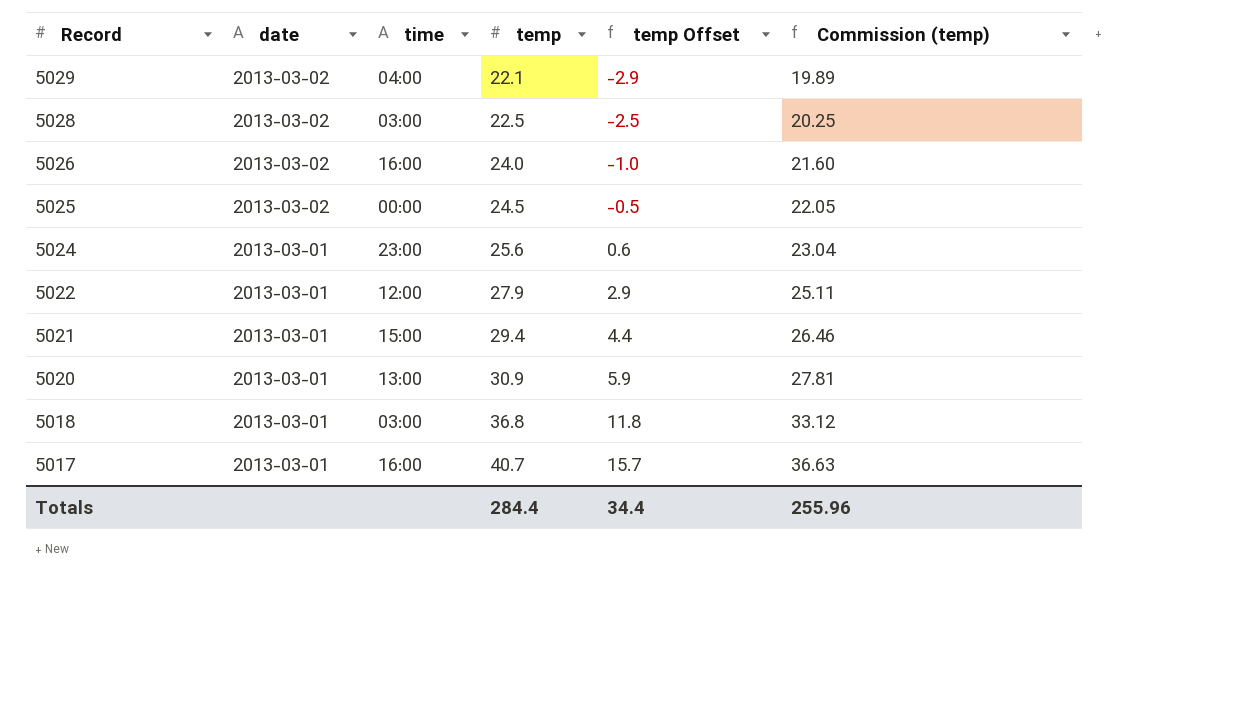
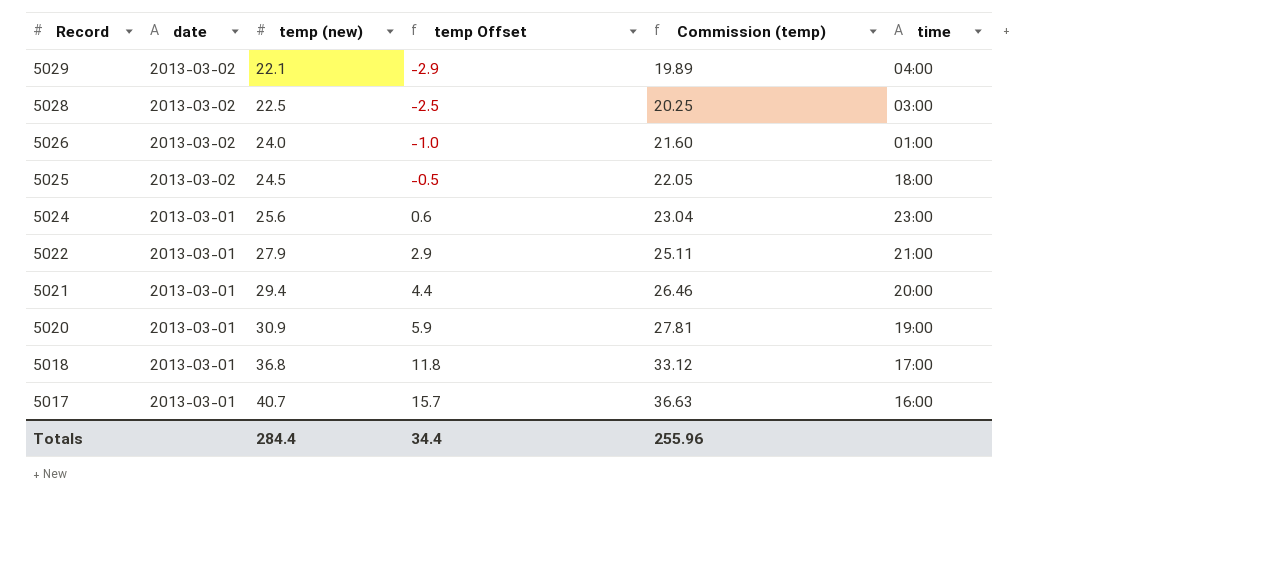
column name: temp -> temp (new)
column time | position: 3 -> 6
5026 | time: 16:00 -> 01:00
5025 | time: 00:00 -> 18:00
5022 | time: 12:00 -> 21:00
5021 | time: 15:00 -> 20:00
5020 | time: 13:00 -> 19:00
5018 | time: 03:00 -> 17:00

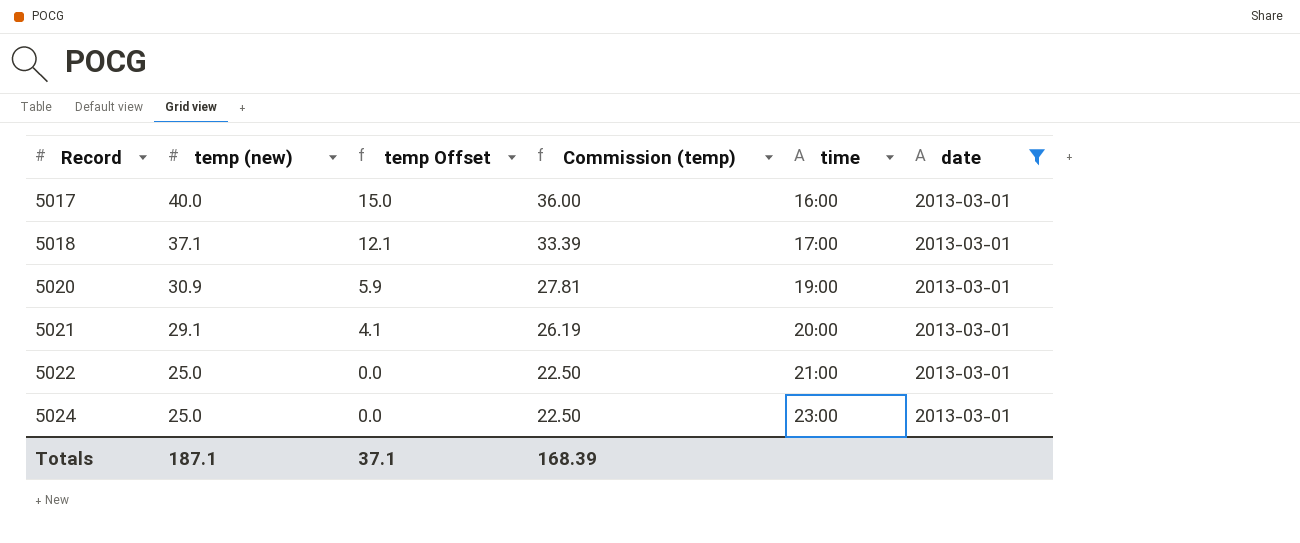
filter: none -> date = 2013-03-01
row order: Record descending -> Record ascending
column date | position: 2 -> 6
5017 | temp (new): 40.7 -> 40.0
5017 | temp Offset: 15.7 -> 15.0
5017 | Commission (temp): 36.63 -> 36.00
5018 | temp (new): 36.8 -> 37.1
5018 | temp Offset: 11.8 -> 12.1
5018 | Commission (temp): 33.12 -> 33.39
5021 | temp (new): 29.4 -> 29.1
5021 | temp Offset: 4.4 -> 4.1
5021 | Commission (temp): 26.46 -> 26.19
5022 | temp (new): 27.9 -> 25.0
5022 | temp Offset: 2.9 -> 0.0
5022 | Commission (temp): 25.11 -> 22.50
5024 | temp (new): 25.6 -> 25.0
5024 | temp Offset: 0.6 -> 0.0
5024 | Commission (temp): 23.04 -> 22.50
Totals | temp (new): 284.4 -> 187.1
Totals | temp Offset: 34.4 -> 37.1
Totals | Commission (temp): 255.96 -> 168.39

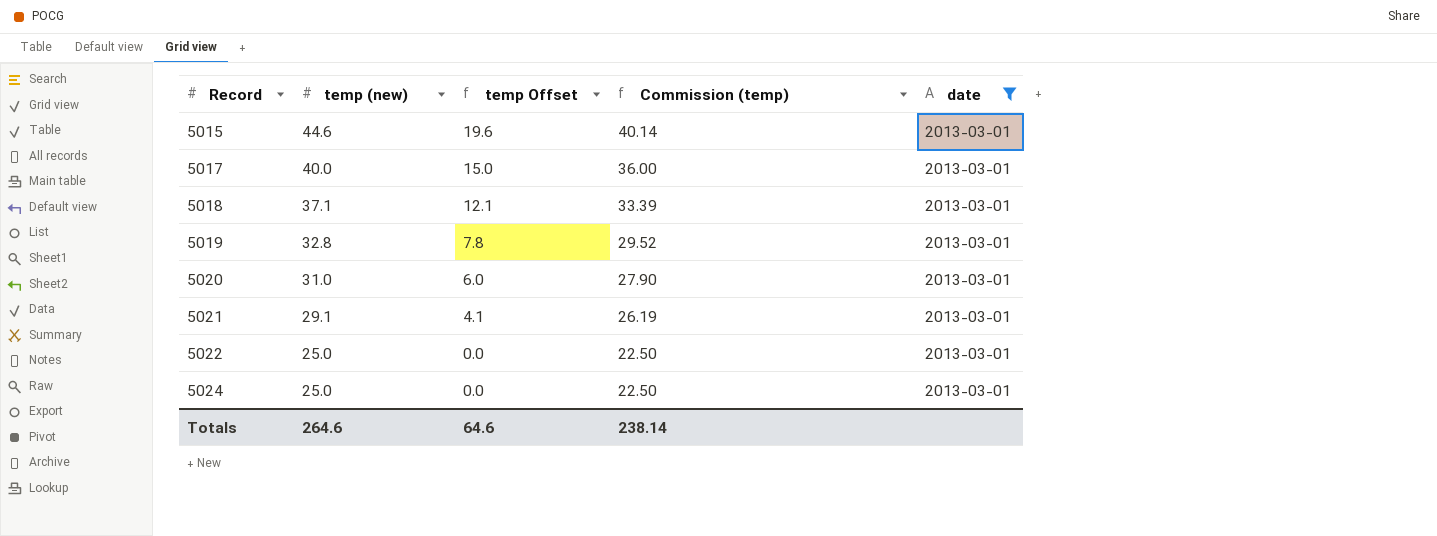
column time | position: 5 -> none
row 5015: none -> 44.6 | 19.6 | 40.14 | 2013-03-01
row 5019: none -> 32.8 | 7.8 | 29.52 | 2013-03-01
5020 | temp (new): 30.9 -> 31.0
5020 | temp Offset: 5.9 -> 6.0
5020 | Commission (temp): 27.81 -> 27.90
Totals | temp (new): 187.1 -> 264.6
Totals | temp Offset: 37.1 -> 64.6
Totals | Commission (temp): 168.39 -> 238.14

